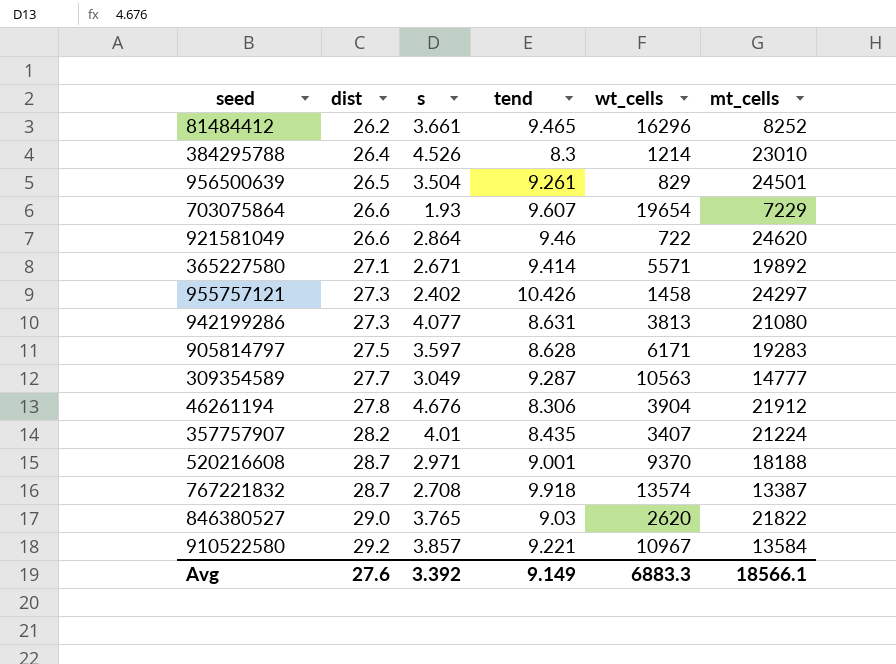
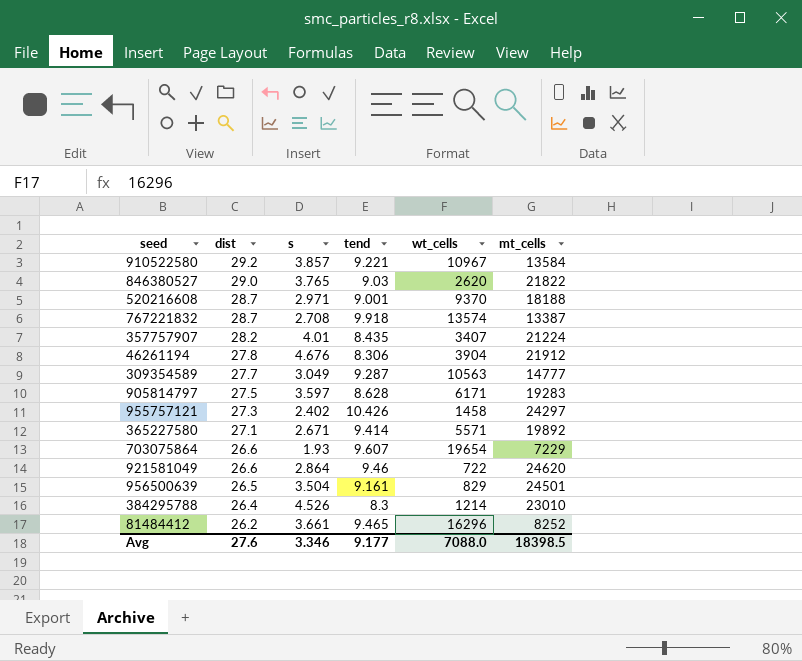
row order: dist ascending -> dist descending
row 942199286: 27.3 | 4.077 | 8.631 | 3813 | 21080 -> none
956500639 | tend: 9.261 -> 9.161
Avg | s: 3.392 -> 3.346
Avg | tend: 9.149 -> 9.177
Avg | wt_cells: 6883.3 -> 7088.0
Avg | mt_cells: 18566.1 -> 18398.5

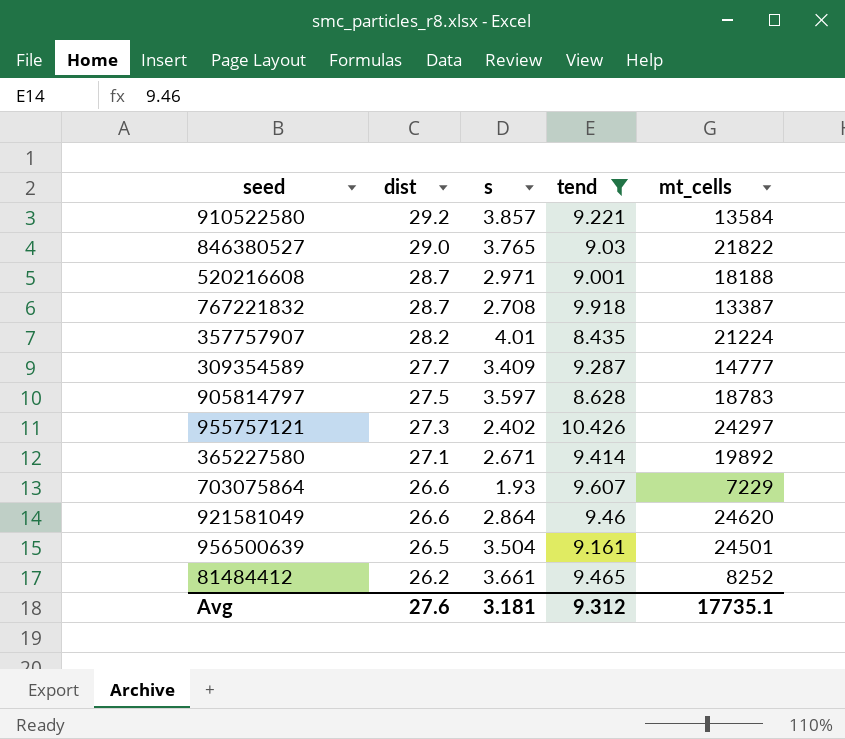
filter: none -> tend >= 8.435
column wt_cells | position: 5 -> none
309354589 | s: 3.049 -> 3.409
905814797 | mt_cells: 19283 -> 18783
Avg | s: 3.346 -> 3.181
Avg | tend: 9.177 -> 9.312
Avg | mt_cells: 18398.5 -> 17735.1

